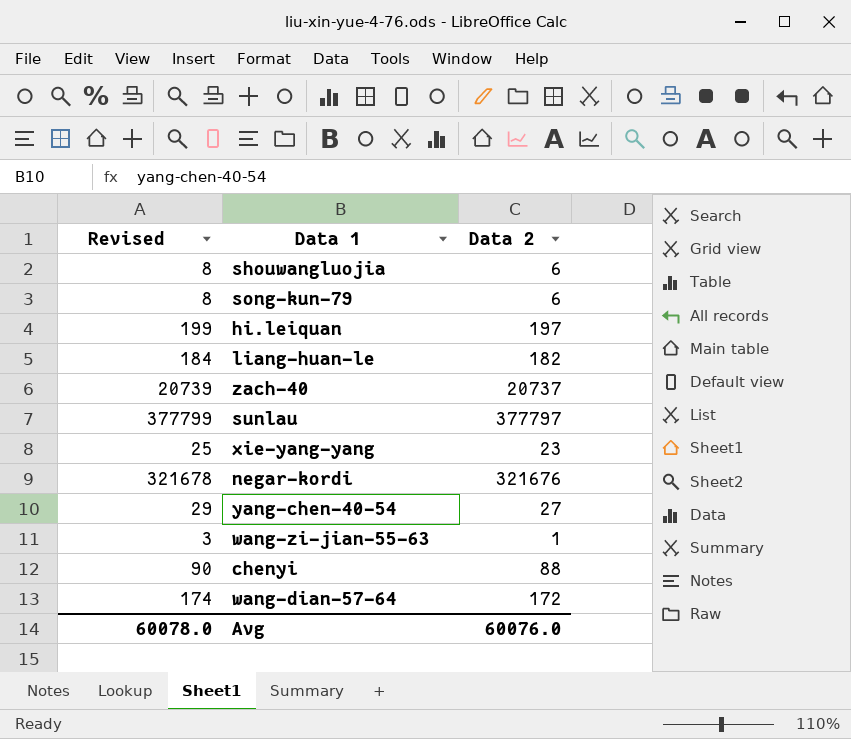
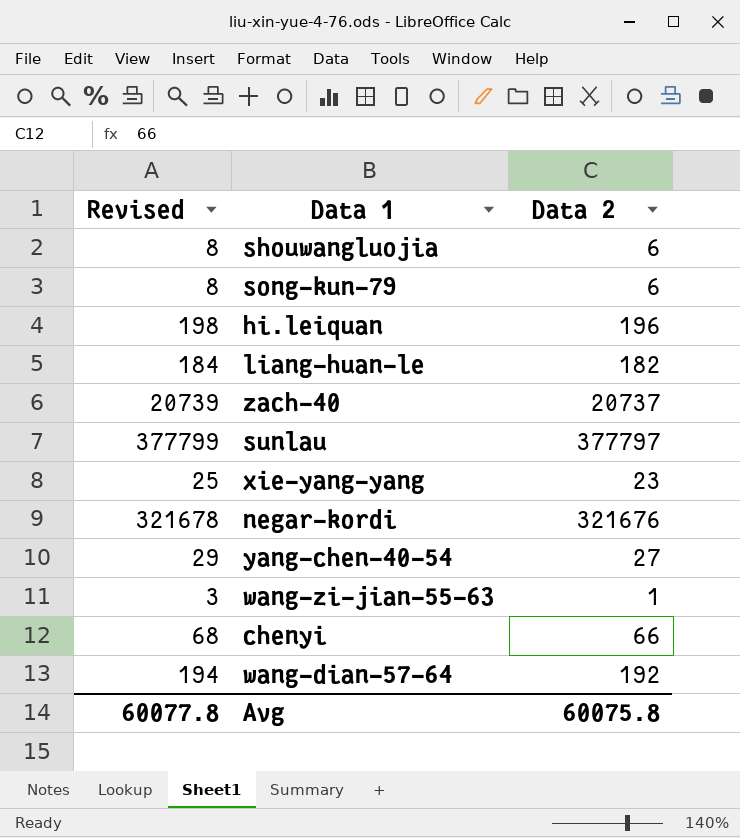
hi.leiquan | Revised: 199 -> 198
hi.leiquan | Data 2: 197 -> 196
chenyi | Revised: 90 -> 68
chenyi | Data 2: 88 -> 66
wang-dian-57-64 | Revised: 174 -> 194
wang-dian-57-64 | Data 2: 172 -> 192
Avg | Revised: 60078.0 -> 60077.8
Avg | Data 2: 60076.0 -> 60075.8

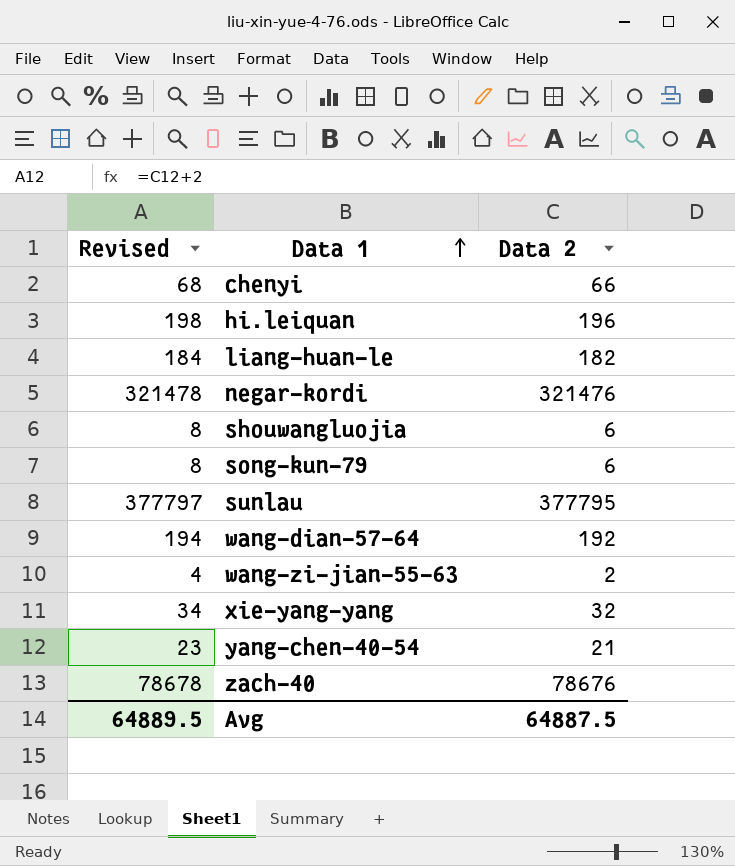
row order: none -> Data 1 ascending
negar-kordi | Revised: 321678 -> 321478
negar-kordi | Data 2: 321676 -> 321476
sunlau | Revised: 377799 -> 377797
sunlau | Data 2: 377797 -> 377795
wang-zi-jian-55-63 | Revised: 3 -> 4
wang-zi-jian-55-63 | Data 2: 1 -> 2
xie-yang-yang | Revised: 25 -> 34
xie-yang-yang | Data 2: 23 -> 32
yang-chen-40-54 | Revised: 29 -> 23
yang-chen-40-54 | Data 2: 27 -> 21
zach-40 | Revised: 20739 -> 78678
zach-40 | Data 2: 20737 -> 78676
Avg | Revised: 60077.8 -> 64889.5
Avg | Data 2: 60075.8 -> 64887.5

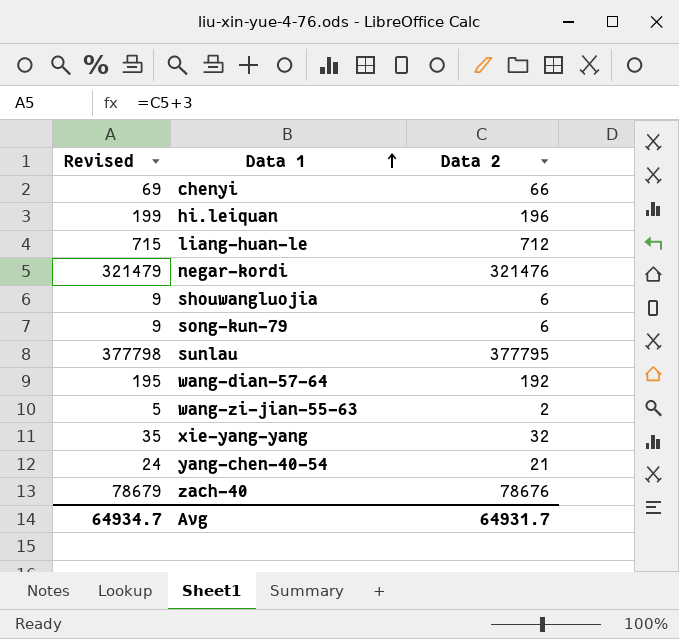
column Revised | formula: [Data 2] + 2 -> [Data 2] + 3
liang-huan-le | Data 2: 182 -> 712
Avg | Revised: 64889.5 -> 64934.7
Avg | Data 2: 64887.5 -> 64931.7

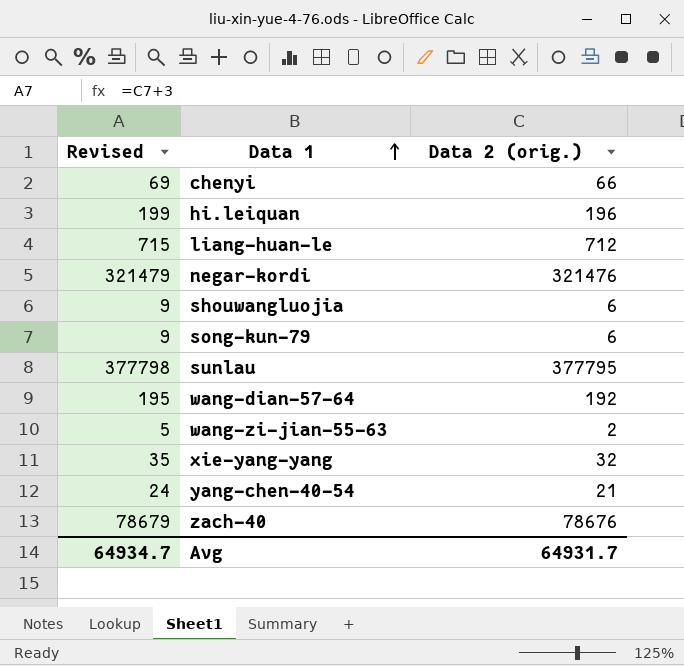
column name: Data 2 -> Data 2 (orig.)

